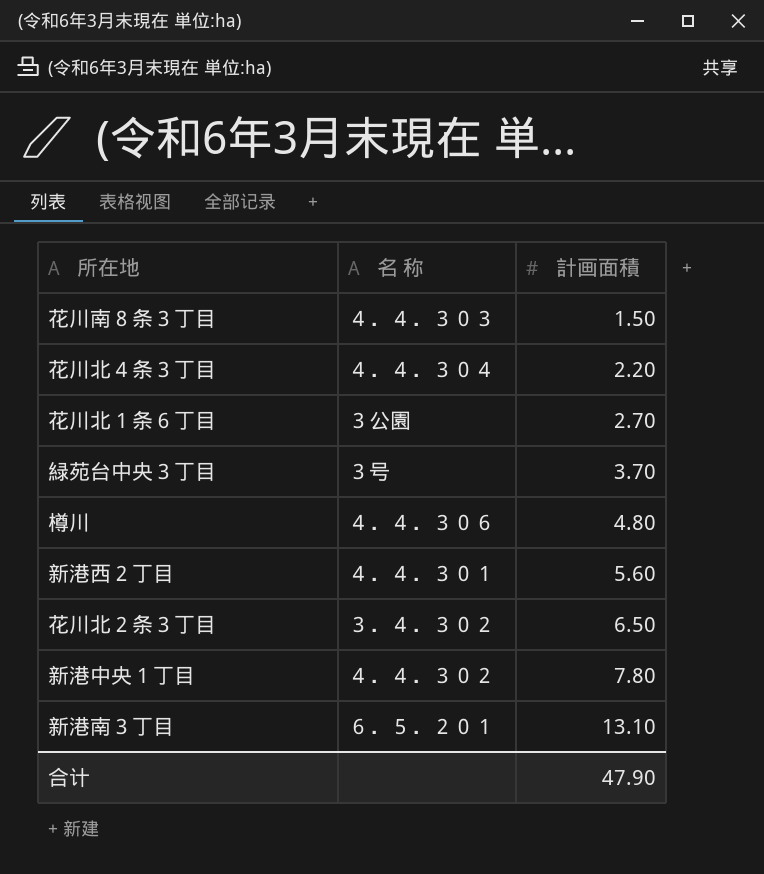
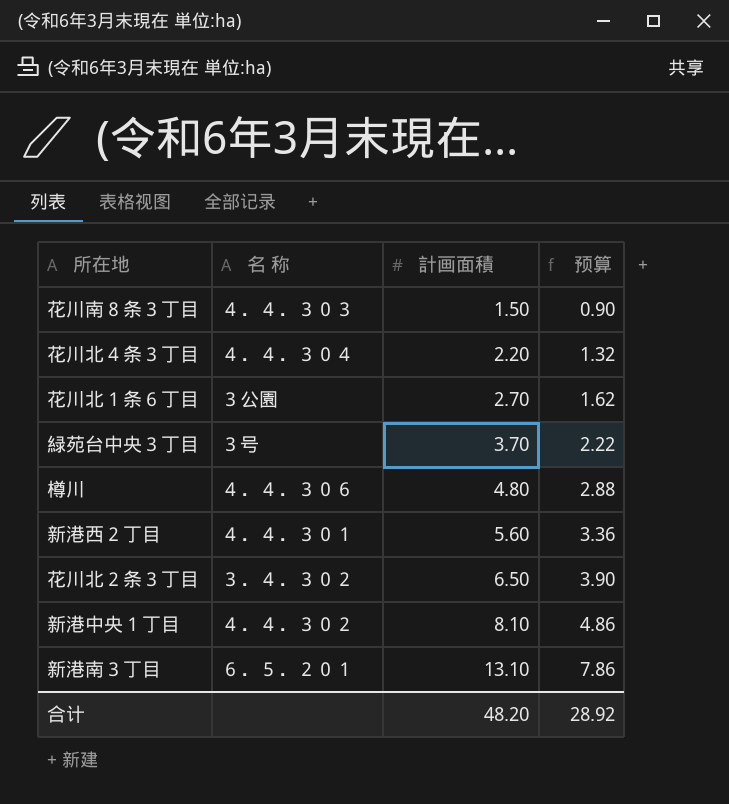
column 预算 | formula: none -> [計画面積] * 0.6
新港中央１丁目 | 計画面積: 7.80 -> 8.10
合计 | 計画面積: 47.90 -> 48.20

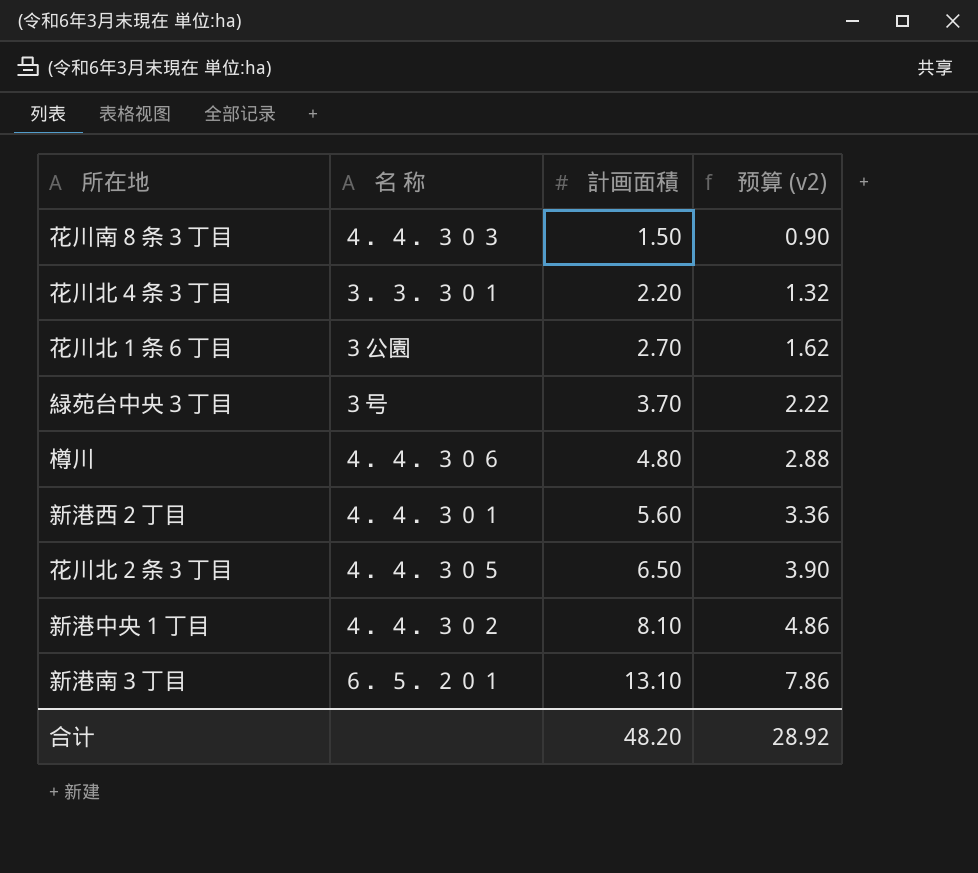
column name: 预算 -> 预算 (v2)
花川北４条３丁目 | 名 称: ４．４．３０４ -> ３．３．３０１
花川北２条３丁目 | 名 称: ３．４．３０２ -> ４．４．３０５

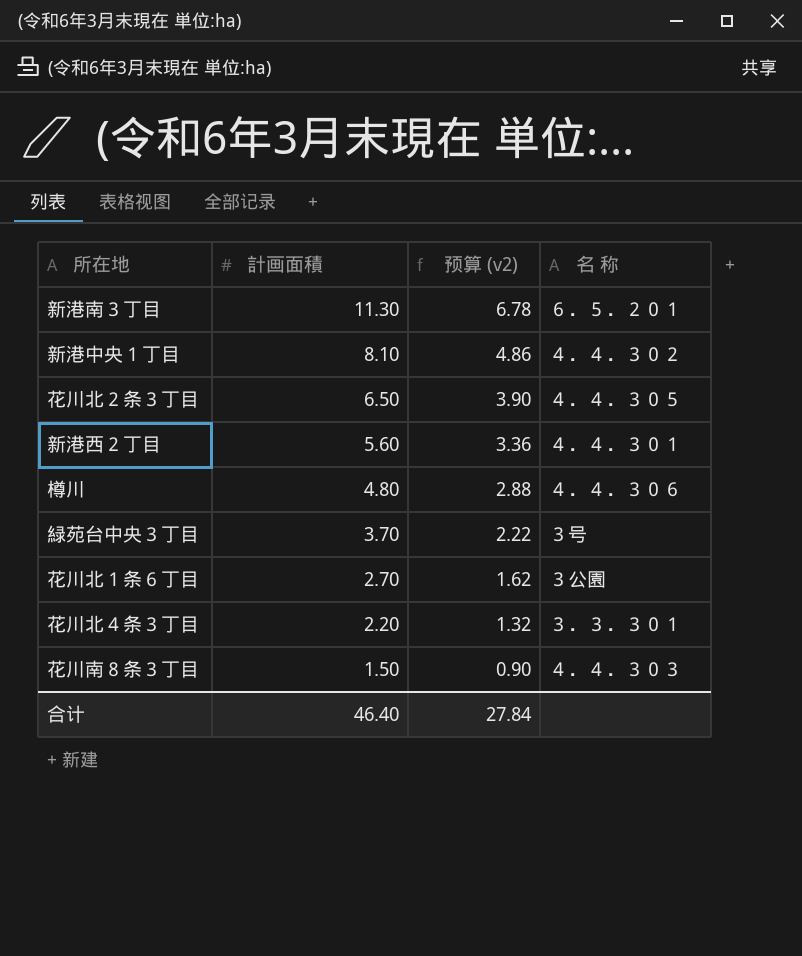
row order: 計画面積 ascending -> 計画面積 descending
column 名 称 | position: 2 -> 4
新港南３丁目 | 計画面積: 13.10 -> 11.30
新港南３丁目 | 预算 (v2): 7.86 -> 6.78
合计 | 計画面積: 48.20 -> 46.40
合计 | 预算 (v2): 28.92 -> 27.84

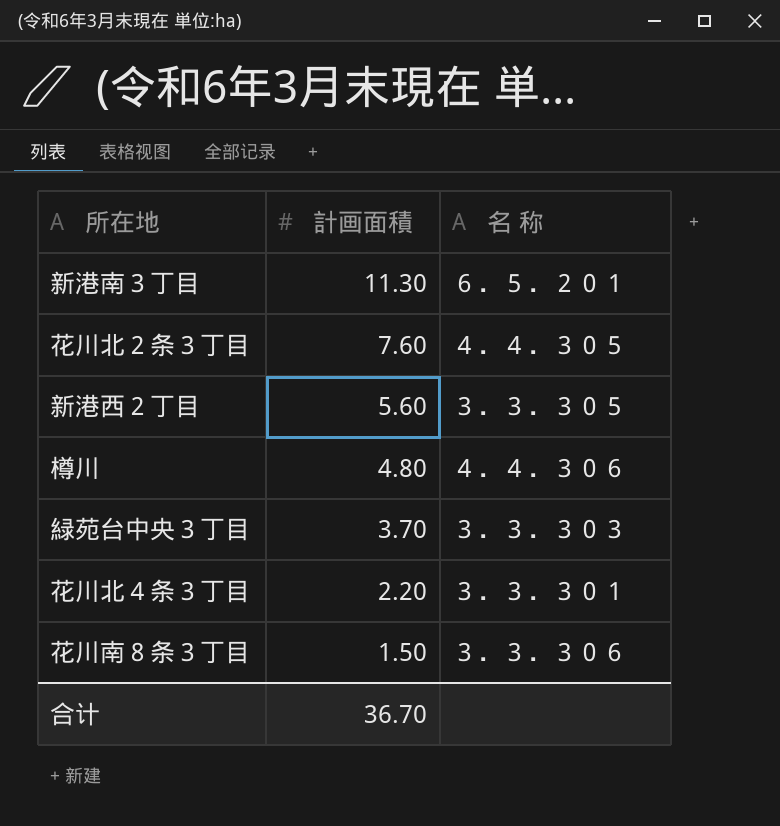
column 预算 (v2) | formula: [計画面積] * 0.6 -> none
row 新港中央１丁目: 8.10 | 4.86 | ４．４．３０２ -> none
row 花川北１条６丁目: 2.70 | 1.62 | ３公園 -> none
花川北２条３丁目 | 計画面積: 6.50 -> 7.60
新港西２丁目 | 名 称: ４．４．３０１ -> ３．３．３０５
緑苑台中央３丁目 | 名 称: ３号 -> ３．３．３０３
花川南８条３丁目 | 名 称: ４．４．３０３ -> ３．３．３０６
合计 | 計画面積: 46.40 -> 36.70

